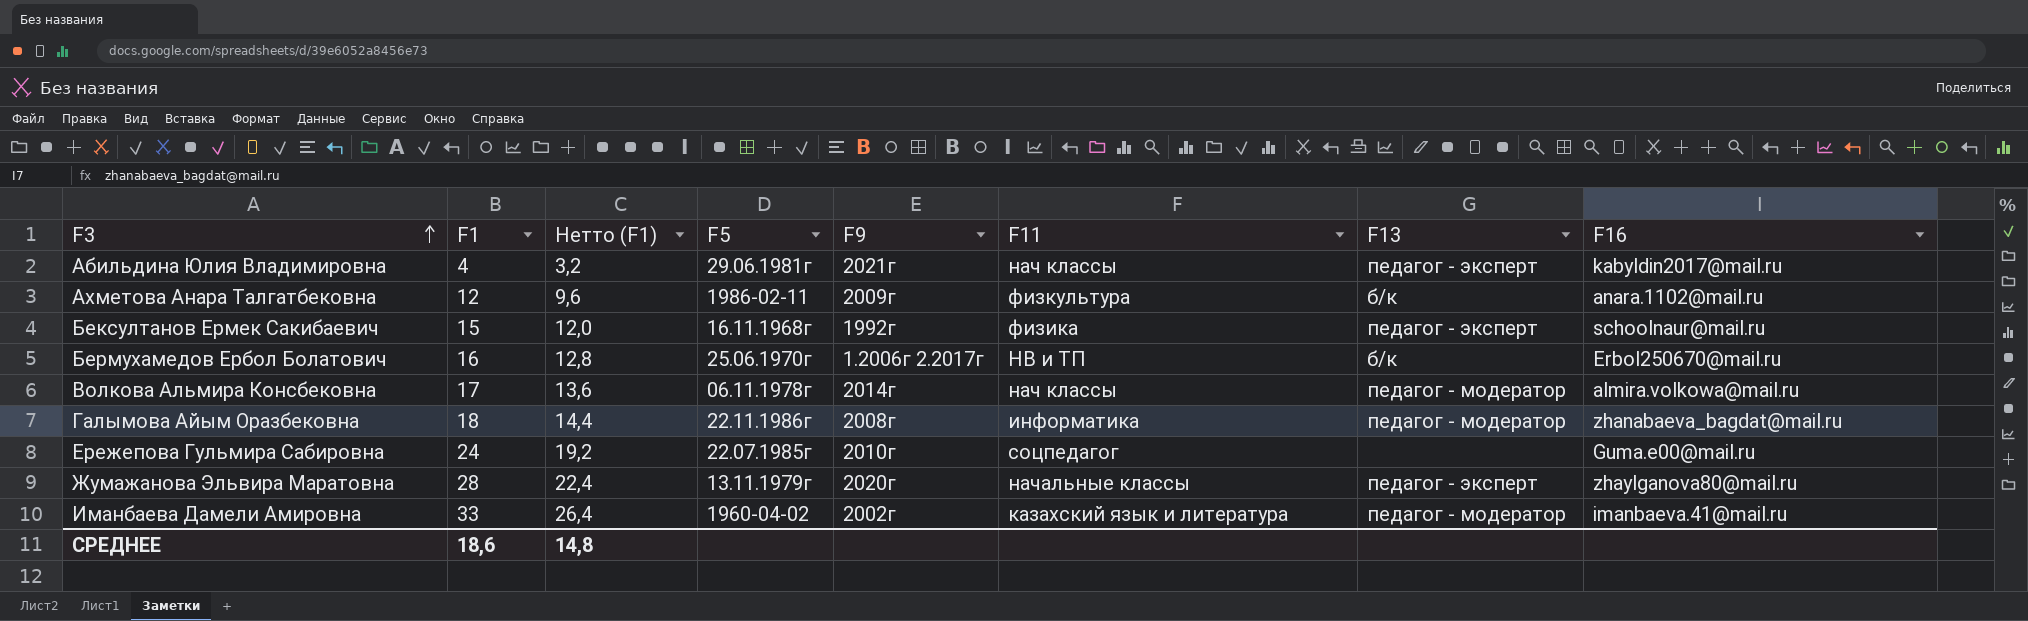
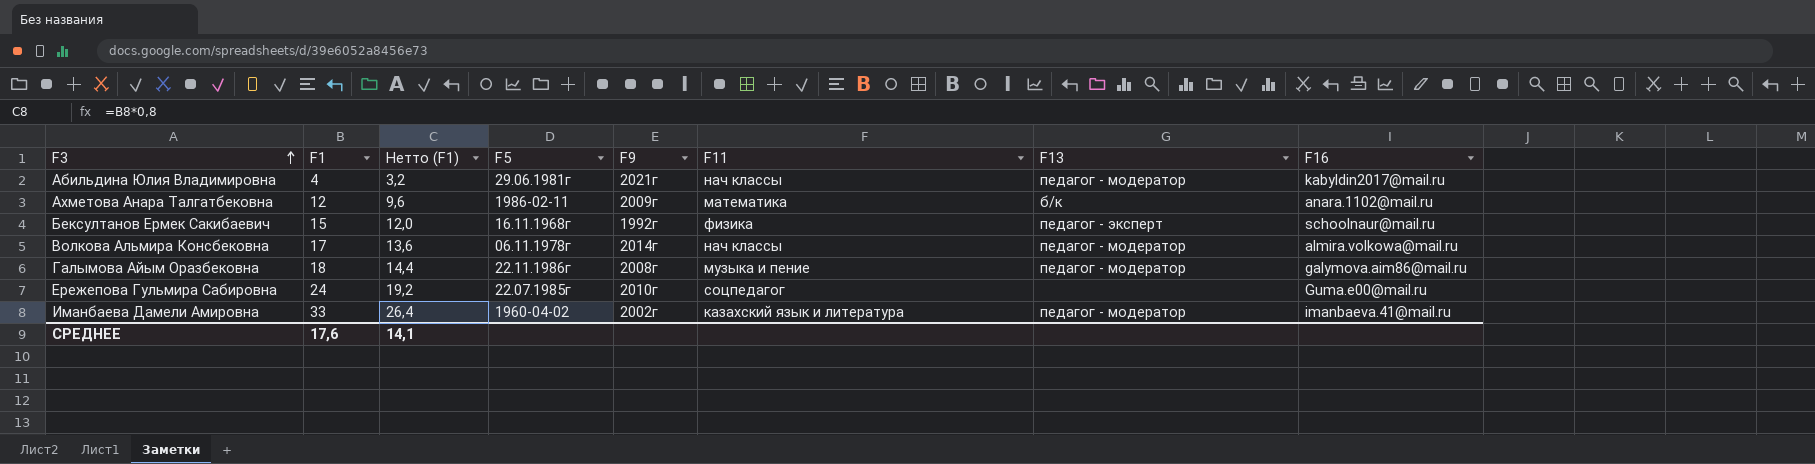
row Бермухамедов Ербол Болатович: 16 | 12,8 | 25.06.1970г | 1.2006г 2.2017г | НВ и ТП | б/к | Erbol250670@mail.ru -> none
row Жумажанова Эльвира Маратовна: 28 | 22,4 | 13.11.1979г | 2020г | начальные классы | педагог - эксперт | zhaylganova80@mail.ru -> none
Абильдина Юлия Владимировна | F13: педагог - эксперт -> педагог - модератор
Ахметова Анара Талгатбековна | F11: физкультура -> математика
Галымова Айым Оразбековна | F11: информатика -> музыка и пение
Галымова Айым Оразбековна | F16: zhanabaeva_bagdat@mail.ru -> galymova.aim86@mail.ru
СРЕДНЕЕ | F1: 18,6 -> 17,6
СРЕДНЕЕ | Нетто (F1): 14,8 -> 14,1

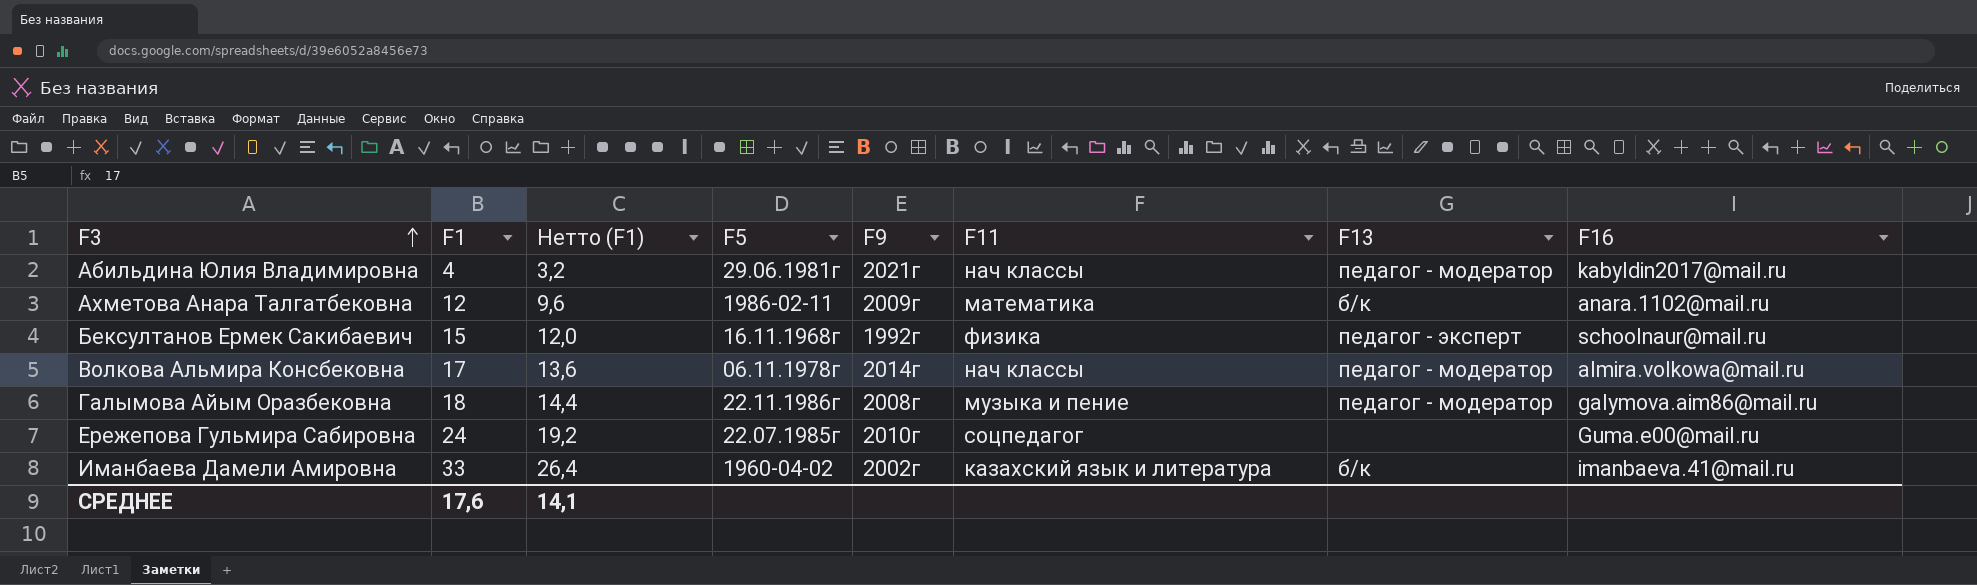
Иманбаева Дамели Амировна | F13: педагог - модератор -> б/к

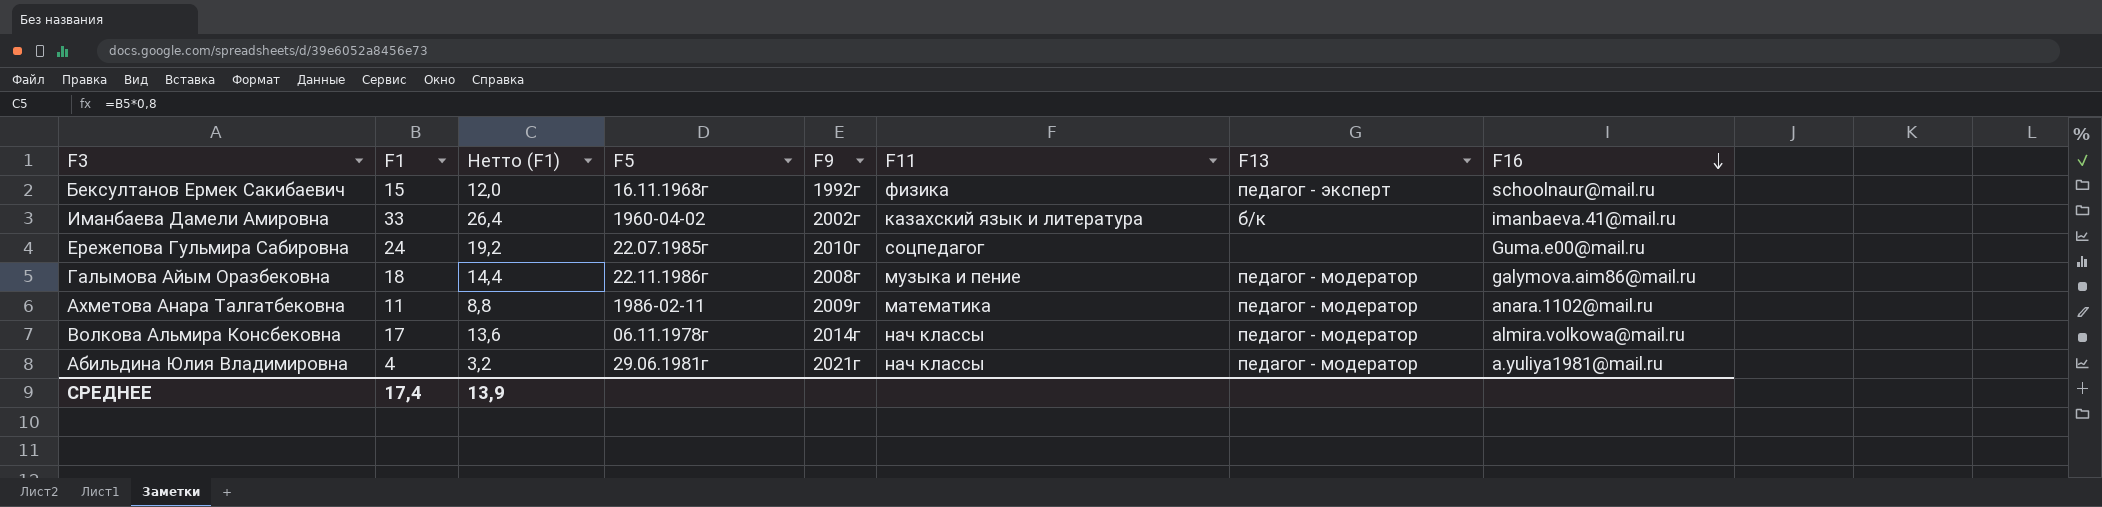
row order: F3 ascending -> F16 descending
Ахметова Анара Талгатбековна | F1: 12 -> 11
Ахметова Анара Талгатбековна | Нетто (F1): 9,6 -> 8,8
Ахметова Анара Талгатбековна | F13: б/к -> педагог - модератор
Абильдина Юлия Владимировна | F16: kabyldin2017@mail.ru -> a.yuliya1981@mail.ru
СРЕДНЕЕ | F1: 17,6 -> 17,4
СРЕДНЕЕ | Нетто (F1): 14,1 -> 13,9

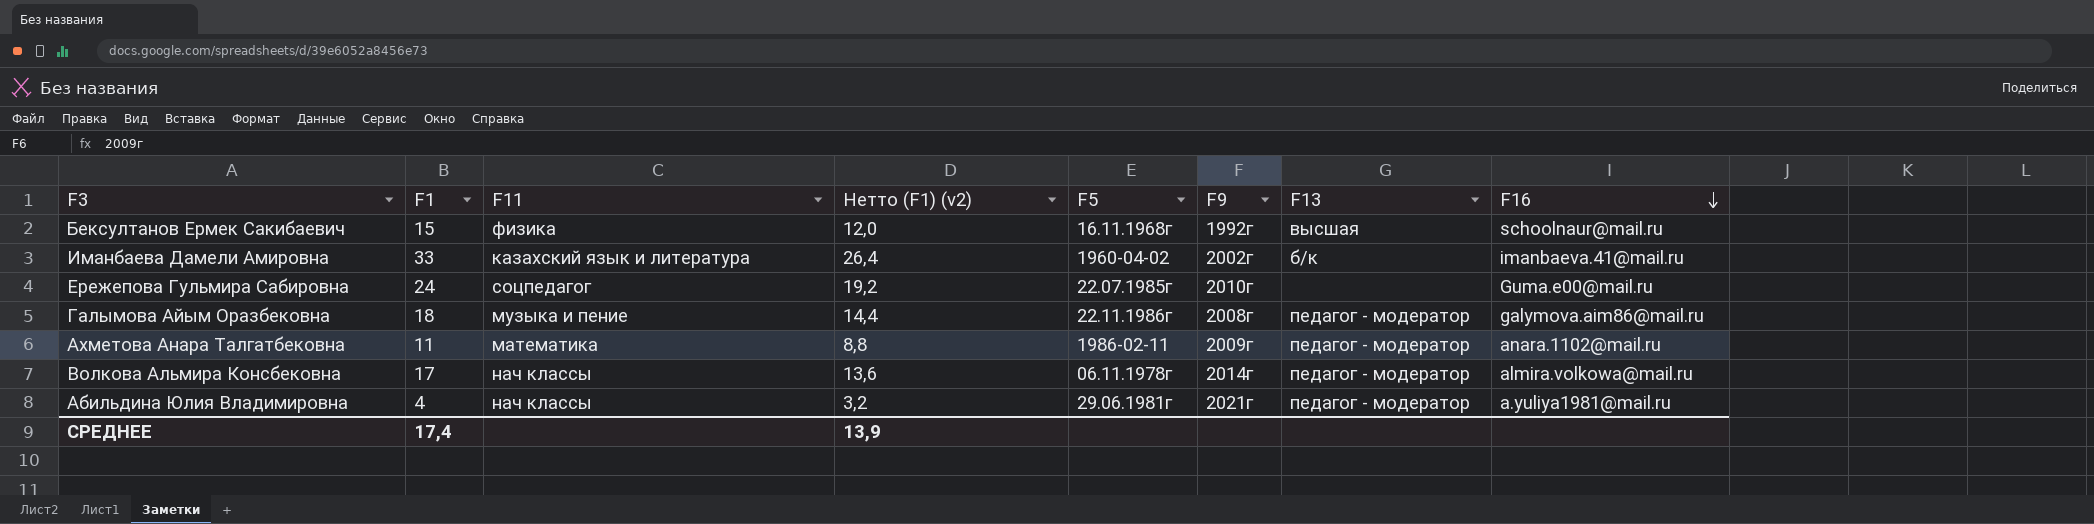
column F11 | position: 6 -> 3
column name: Нетто (F1) -> Нетто (F1) (v2)
Бексултанов Ермек Сакибаевич | F13: педагог - эксперт -> высшая

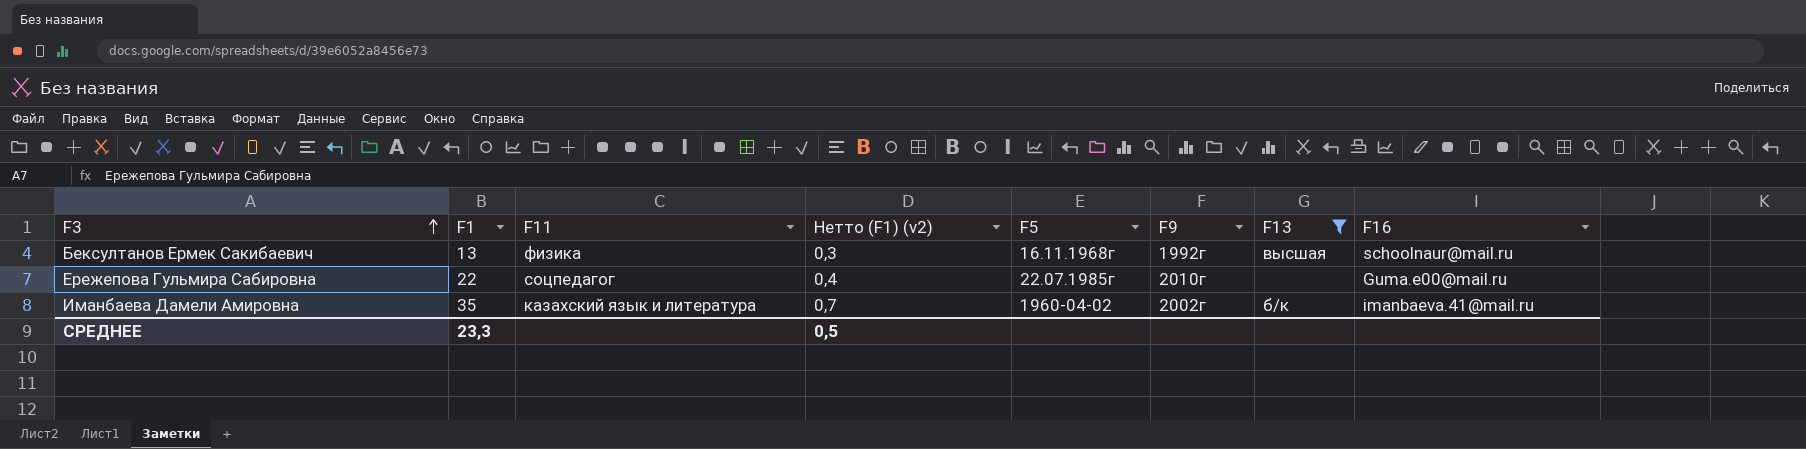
filter: none -> F13 != педагог - модератор
row order: F16 descending -> F3 ascending
column Нетто (F1) (v2) | formula: [F1] * 0,8 -> [F1] * 0,02
Бексултанов Ермек Сакибаевич | F1: 15 -> 13
Ережепова Гульмира Сабировна | F1: 24 -> 22
Иманбаева Дамели Амировна | F1: 33 -> 35
СРЕДНЕЕ | F1: 17,4 -> 23,3
СРЕДНЕЕ | Нетто (F1) (v2): 13,9 -> 0,5

